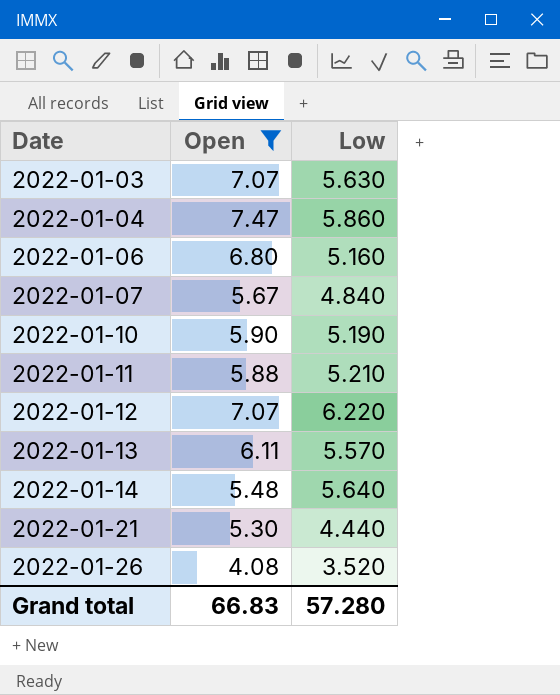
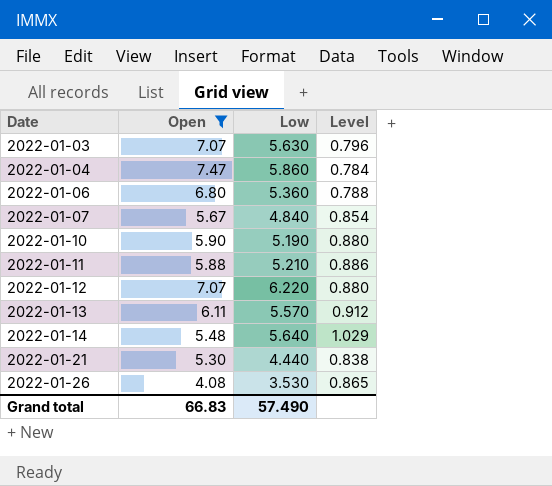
column Level | formula: none -> [Low] / [Open]
2022-01-06 | Low: 5.160 -> 5.360
2022-01-26 | Low: 3.520 -> 3.530
Grand total | Low: 57.280 -> 57.490

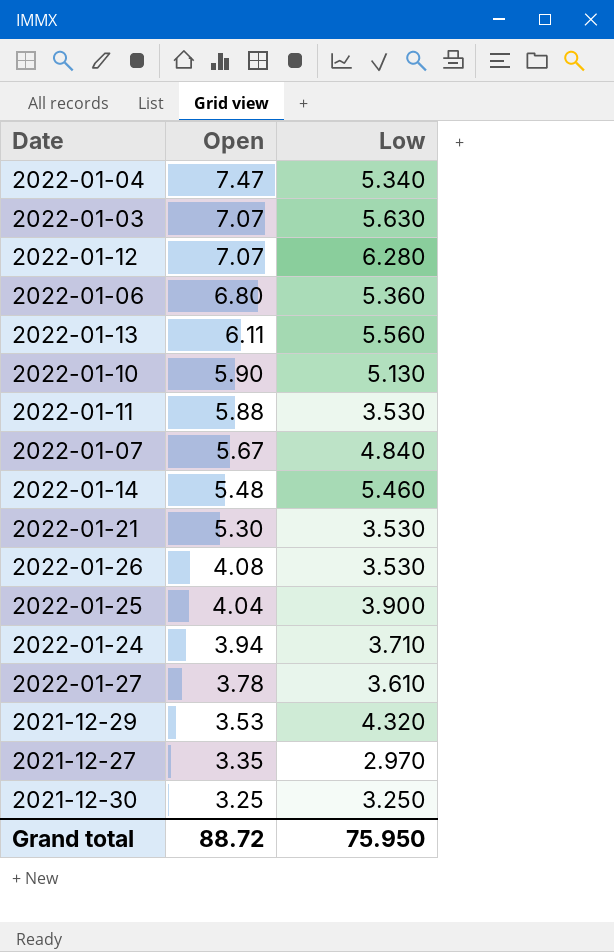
filter: Open >= 4.08 -> none
row order: Date ascending -> Open descending
column Level | formula: [Low] / [Open] -> none
2022-01-04 | Low: 5.860 -> 5.340
2022-01-12 | Low: 6.220 -> 6.280
2022-01-13 | Low: 5.570 -> 5.560
2022-01-10 | Low: 5.190 -> 5.130
2022-01-11 | Low: 5.210 -> 3.530
2022-01-14 | Low: 5.640 -> 5.460
2022-01-21 | Low: 4.440 -> 3.530
Grand total | Open: 66.83 -> 88.72
Grand total | Low: 57.490 -> 75.950

